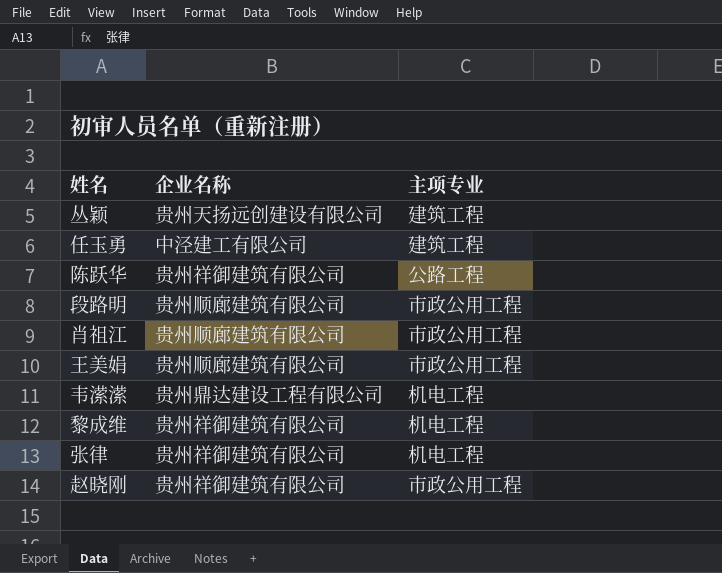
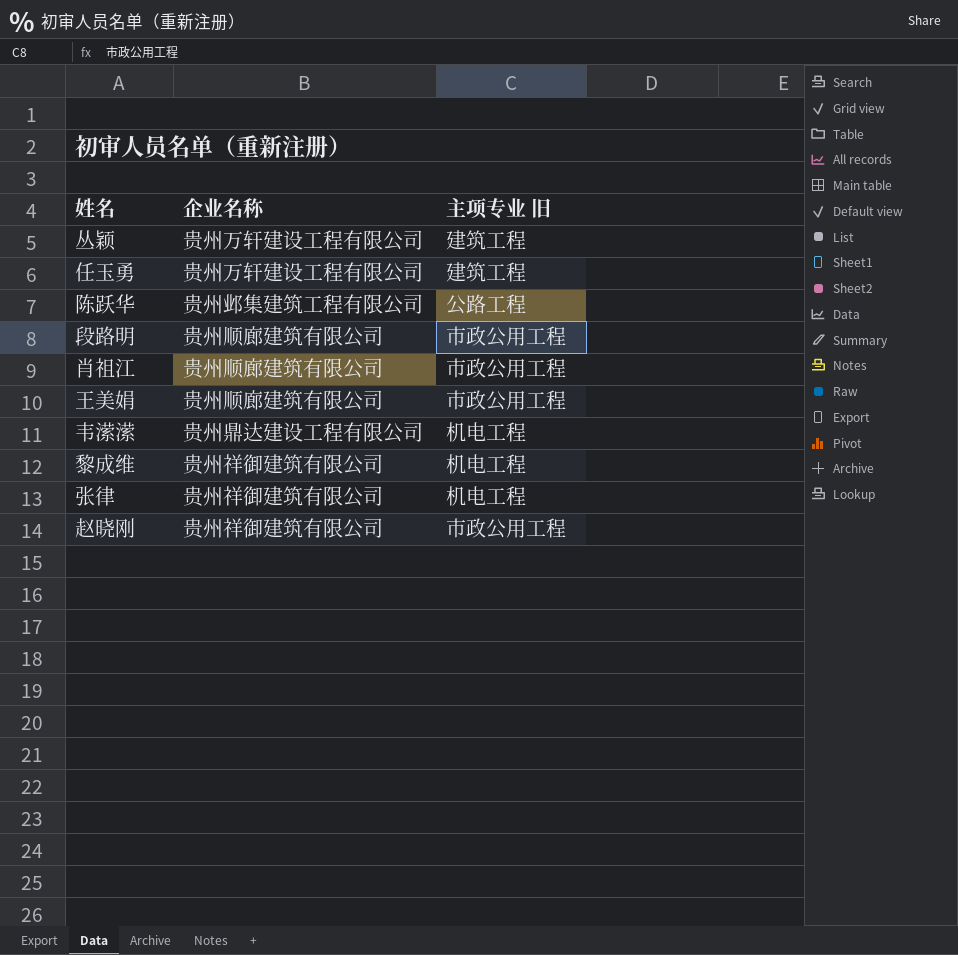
column name: 主项专业 -> 主项专业 旧
丛颖 | 企业名称: 贵州天扬远创建设有限公司 -> 贵州万轩建设工程有限公司
任玉勇 | 企业名称: 中泾建工有限公司 -> 贵州万轩建设工程有限公司
陈跃华 | 企业名称: 贵州祥御建筑有限公司 -> 贵州邺集建筑工程有限公司

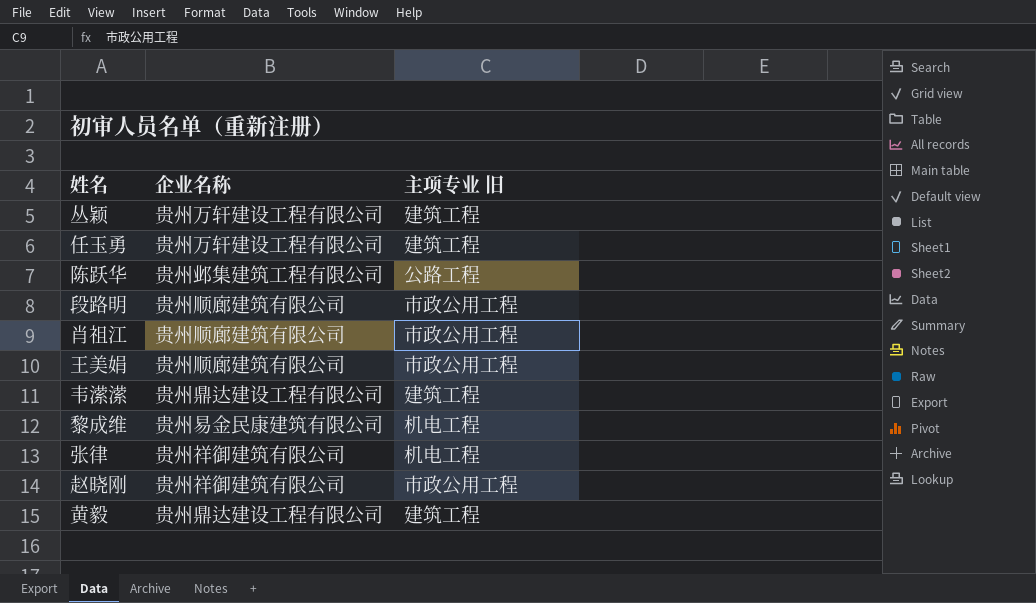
韦潆潆 | 主项专业 旧: 机电工程 -> 建筑工程
黎成维 | 企业名称: 贵州祥御建筑有限公司 -> 贵州易金民康建筑有限公司
row 黄毅: none -> 贵州鼎达建设工程有限公司 | 建筑工程

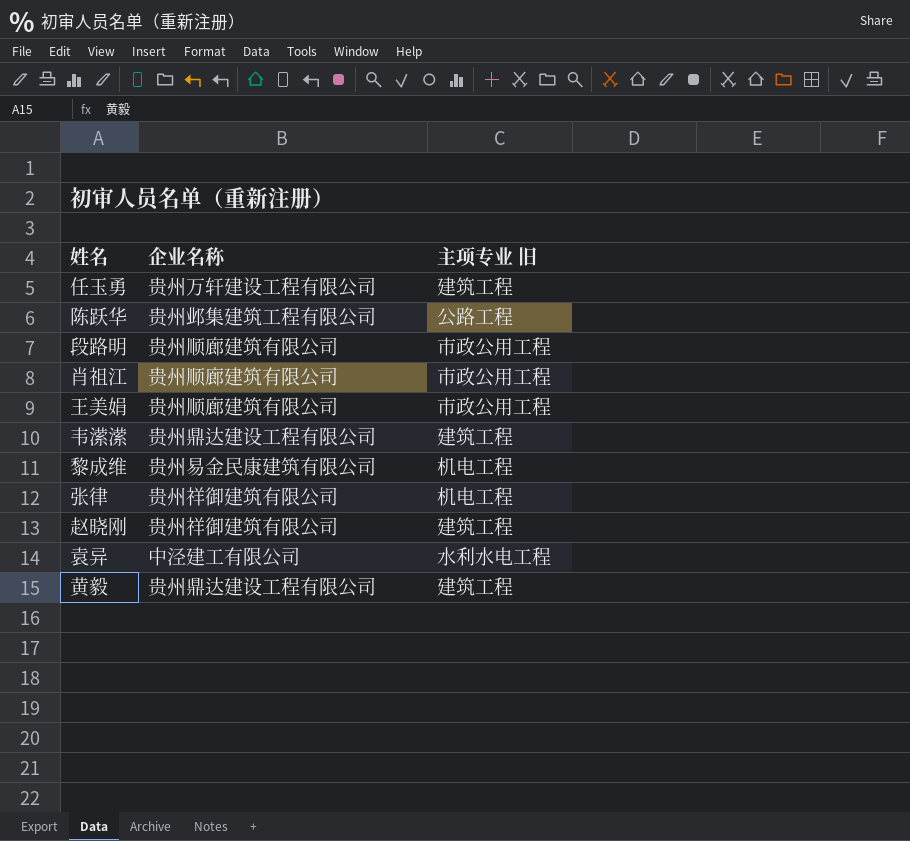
row 丛颖: 贵州万轩建设工程有限公司 | 建筑工程 -> none
赵晓刚 | 主项专业 旧: 市政公用工程 -> 建筑工程
row 袁异: none -> 中泾建工有限公司 | 水利水电工程

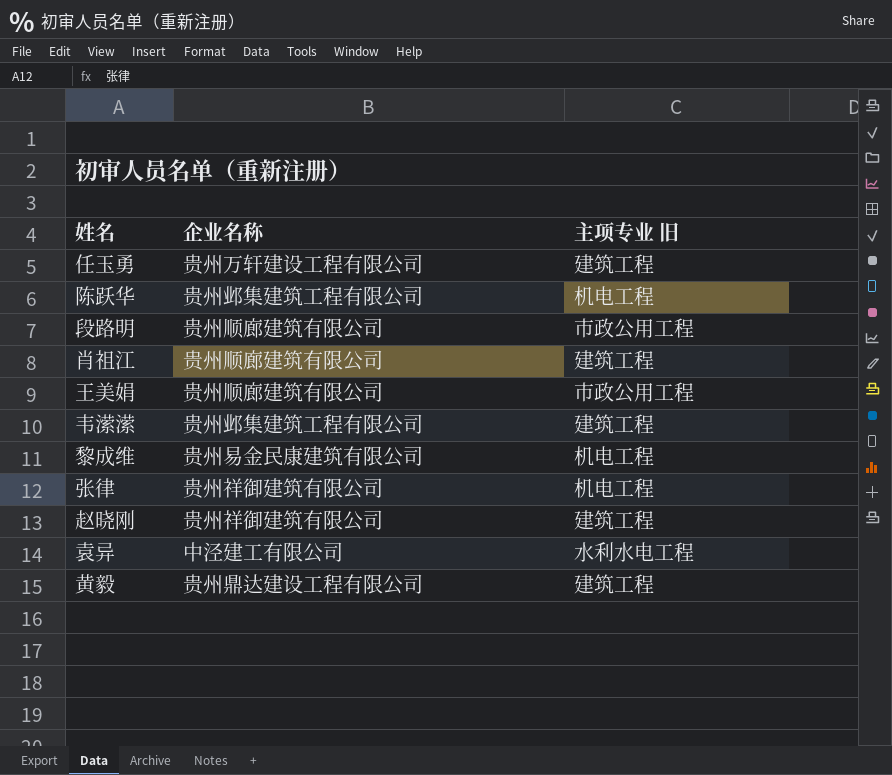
陈跃华 | 主项专业 旧: 公路工程 -> 机电工程
肖祖江 | 主项专业 旧: 市政公用工程 -> 建筑工程
韦潆潆 | 企业名称: 贵州鼎达建设工程有限公司 -> 贵州邺集建筑工程有限公司

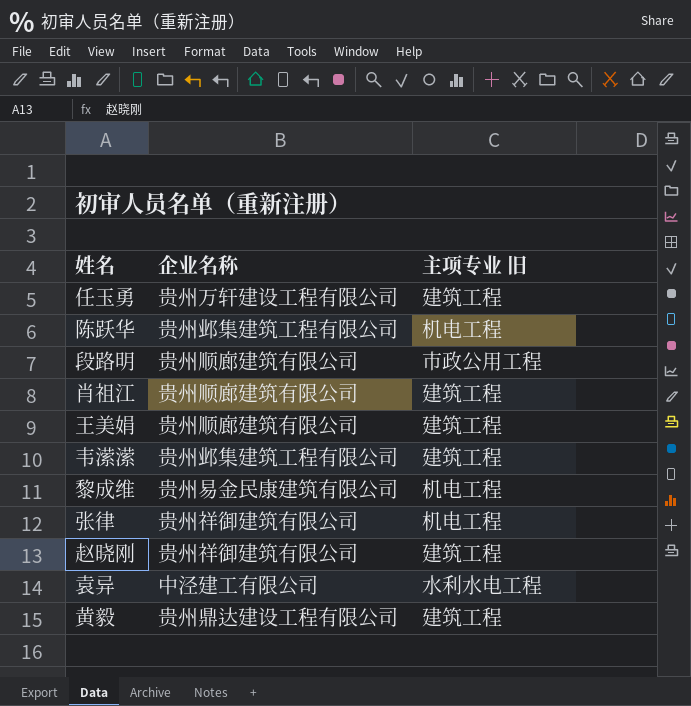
王美娟 | 主项专业 旧: 市政公用工程 -> 建筑工程

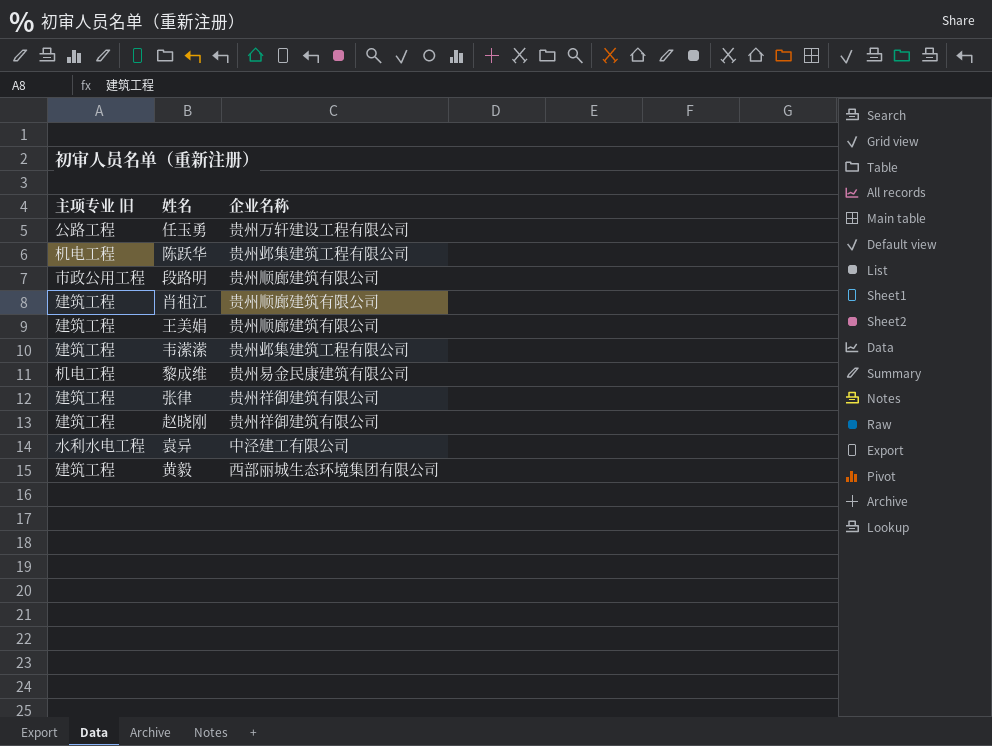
column 主项专业 旧 | position: 3 -> 1
任玉勇 | 主项专业 旧: 建筑工程 -> 公路工程
张律 | 主项专业 旧: 机电工程 -> 建筑工程
黄毅 | 企业名称: 贵州鼎达建设工程有限公司 -> 西部丽城生态环境集团有限公司

